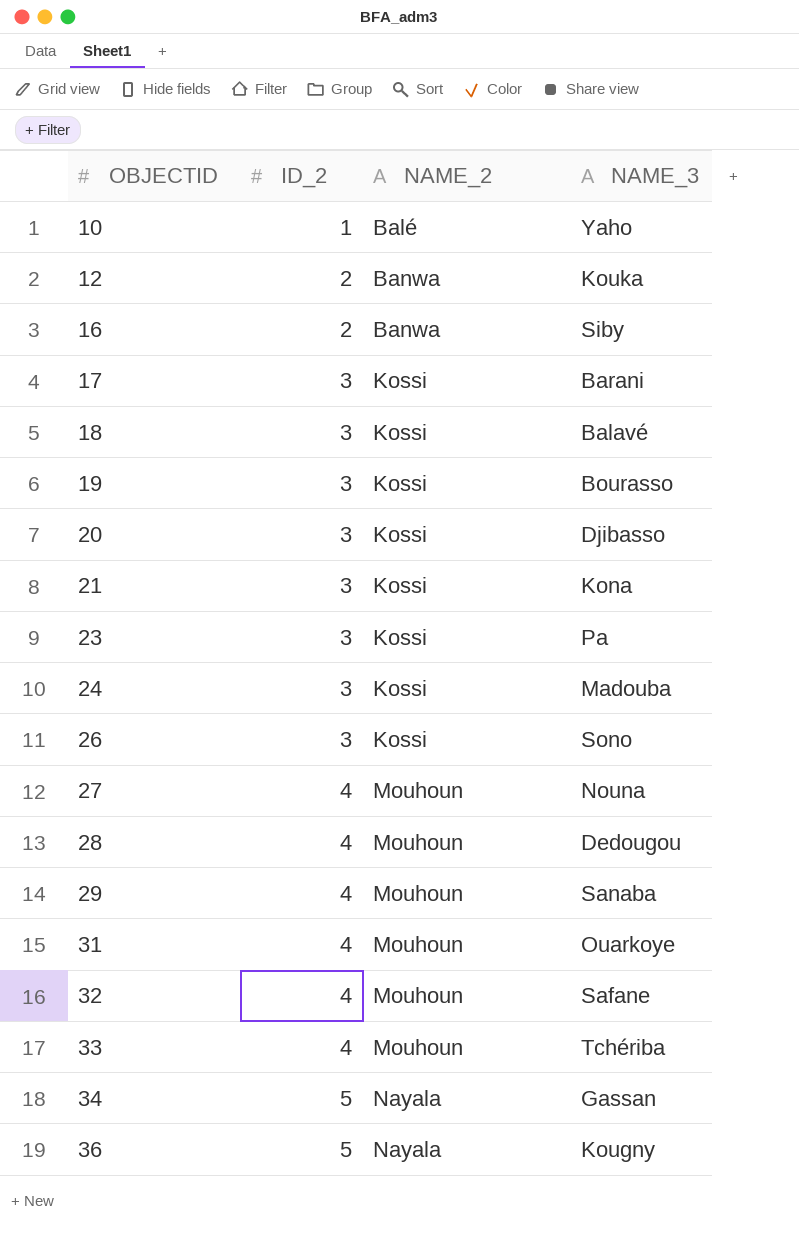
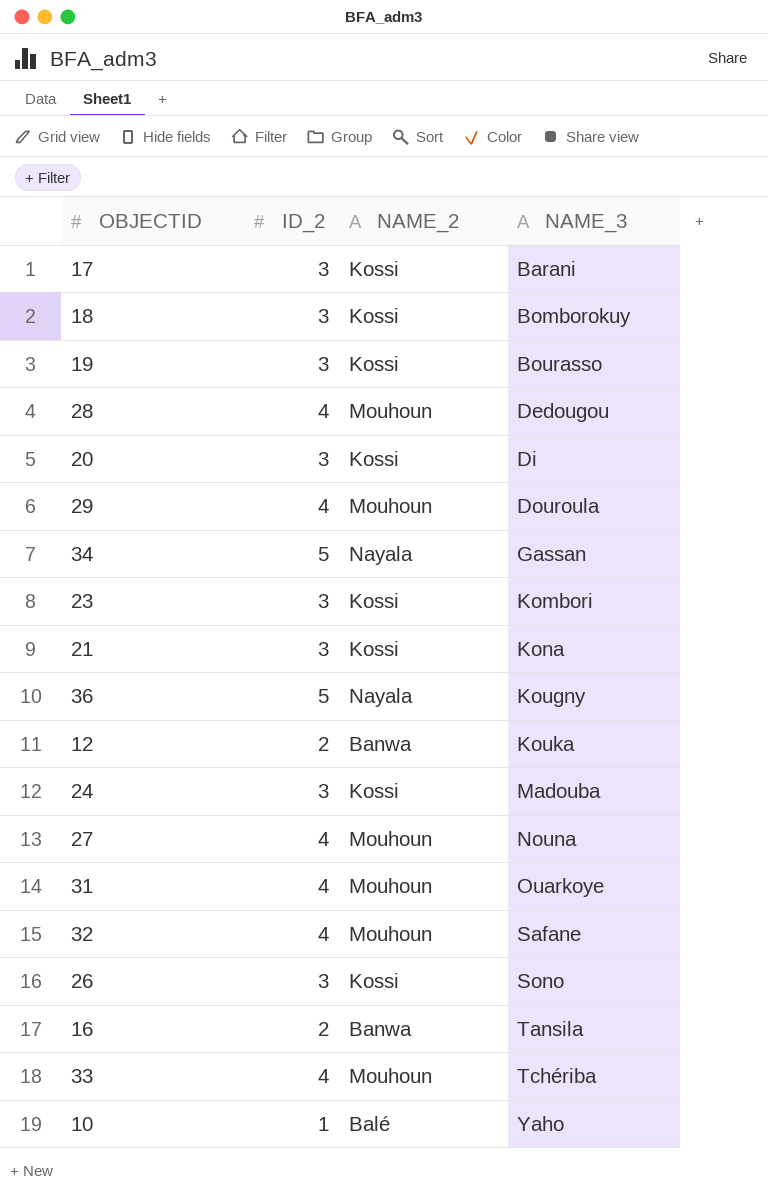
row order: OBJECTID ascending -> NAME_3 ascending
18 | NAME_3: Balavé -> Bomborokuy
20 | NAME_3: Djibasso -> Di
29 | NAME_3: Sanaba -> Douroula
23 | NAME_3: Pa -> Kombori
16 | NAME_3: Siby -> Tansila

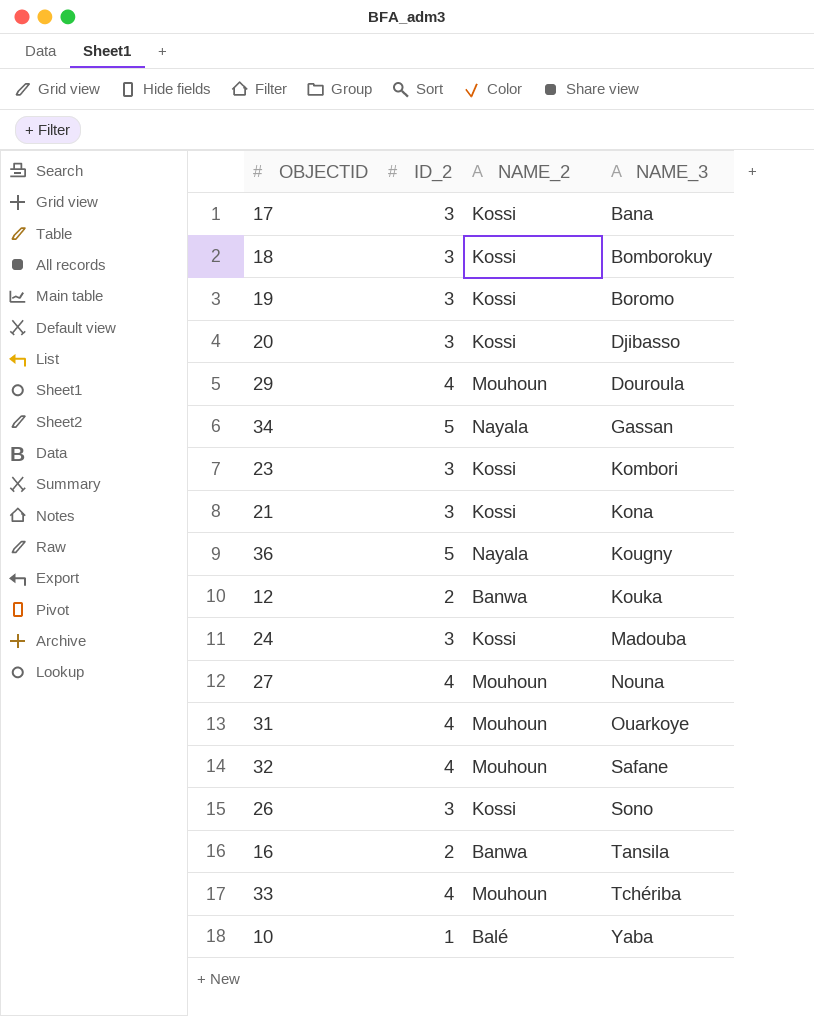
row 28: 4 | Mouhoun | Dedougou -> none
17 | NAME_3: Barani -> Bana
19 | NAME_3: Bourasso -> Boromo
20 | NAME_3: Di -> Djibasso
10 | NAME_3: Yaho -> Yaba

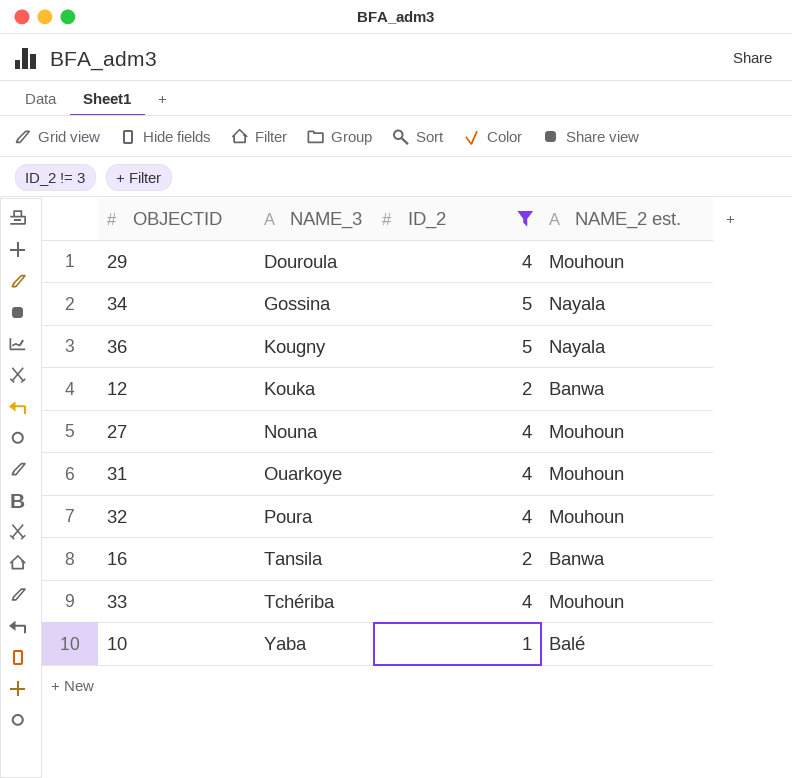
filter: none -> ID_2 != 3
column NAME_3 | position: 4 -> 2
column name: NAME_2 -> NAME_2 est.
34 | NAME_3: Gassan -> Gossina
32 | NAME_3: Safane -> Poura

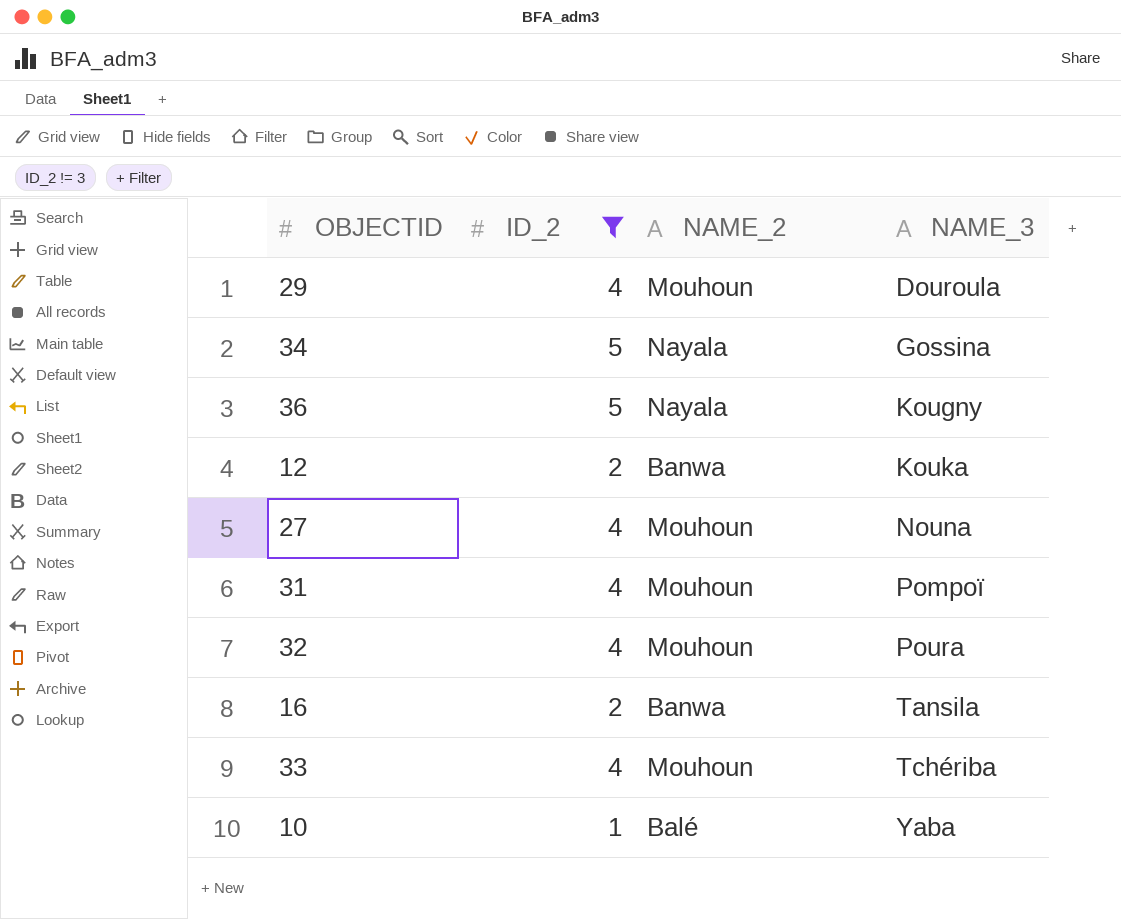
column name: NAME_2 est. -> NAME_2
column NAME_3 | position: 2 -> 4
31 | NAME_3: Ouarkoye -> Pompoï

